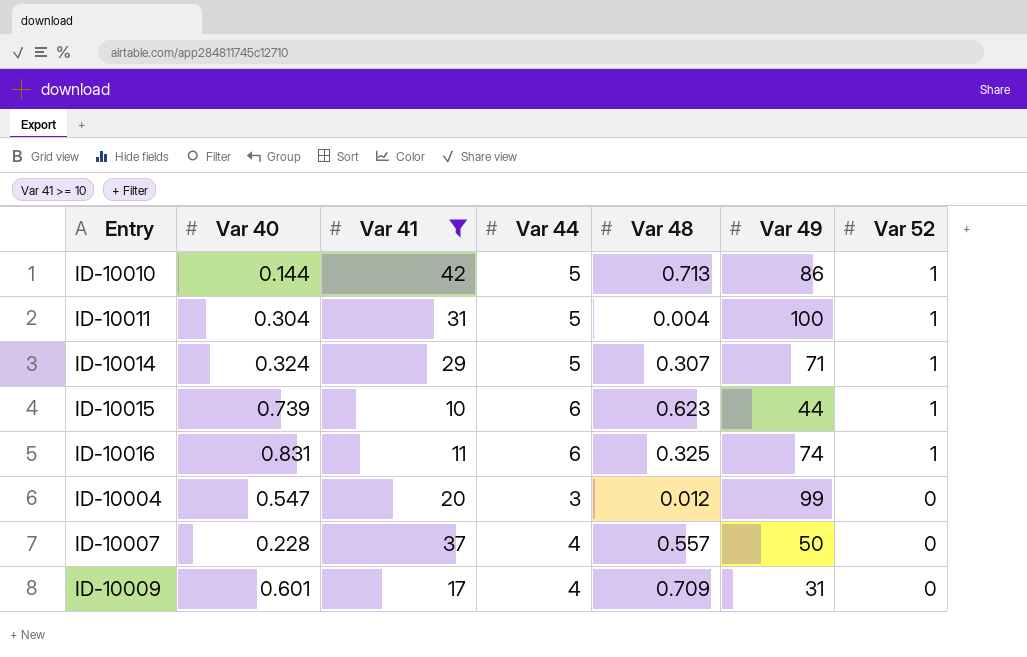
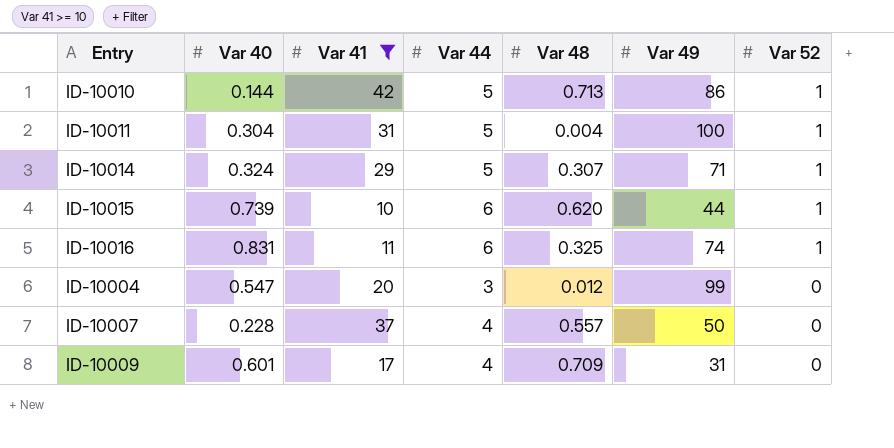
ID-10015 | Var 48: 0.623 -> 0.620

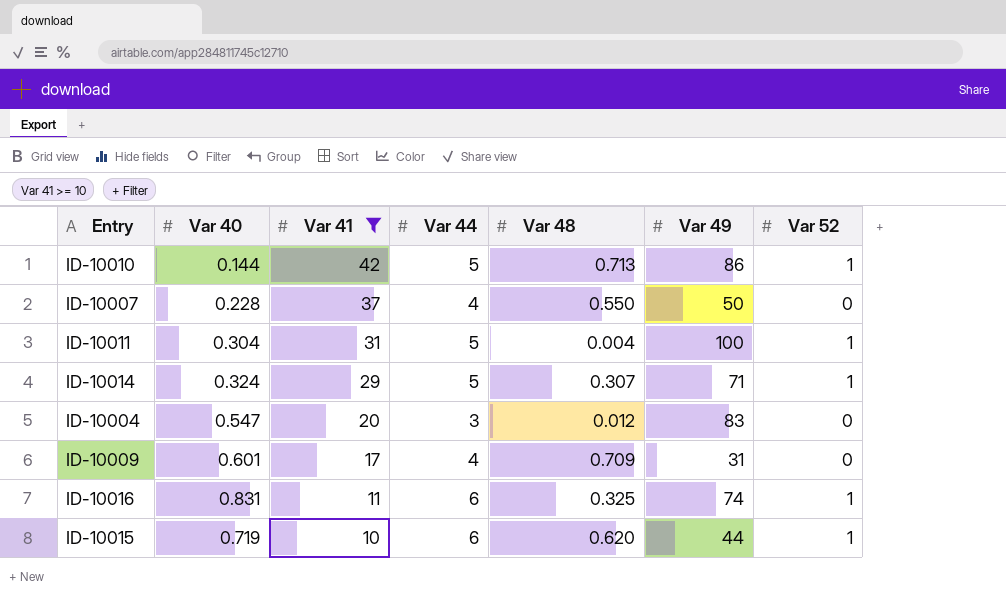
row order: Var 52 descending -> Var 41 descending
ID-10007 | Var 48: 0.557 -> 0.550
ID-10004 | Var 49: 99 -> 83
ID-10015 | Var 40: 0.739 -> 0.719

